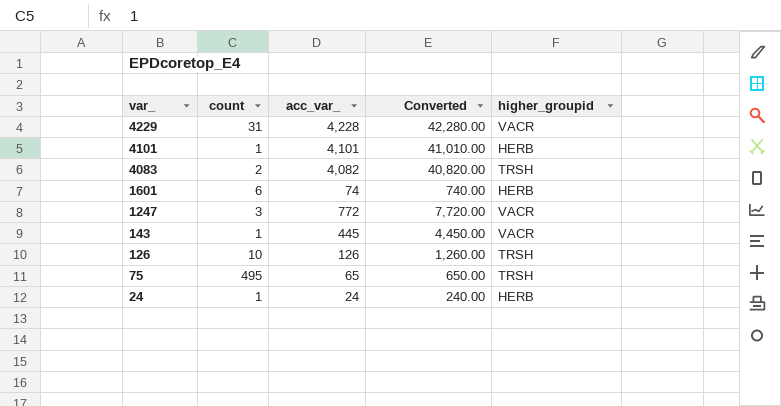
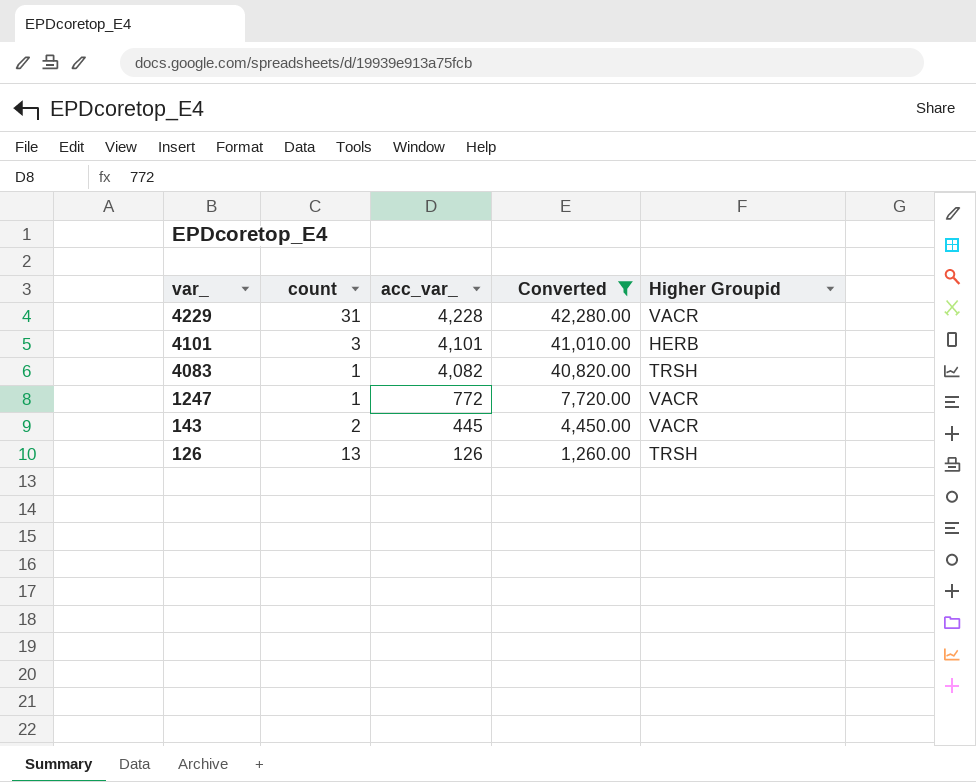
filter: none -> Converted >= 1,260.00
column name: higher_groupid -> Higher Groupid
4101 | count: 1 -> 3
4083 | count: 2 -> 1
1247 | count: 3 -> 1
143 | count: 1 -> 2
126 | count: 10 -> 13

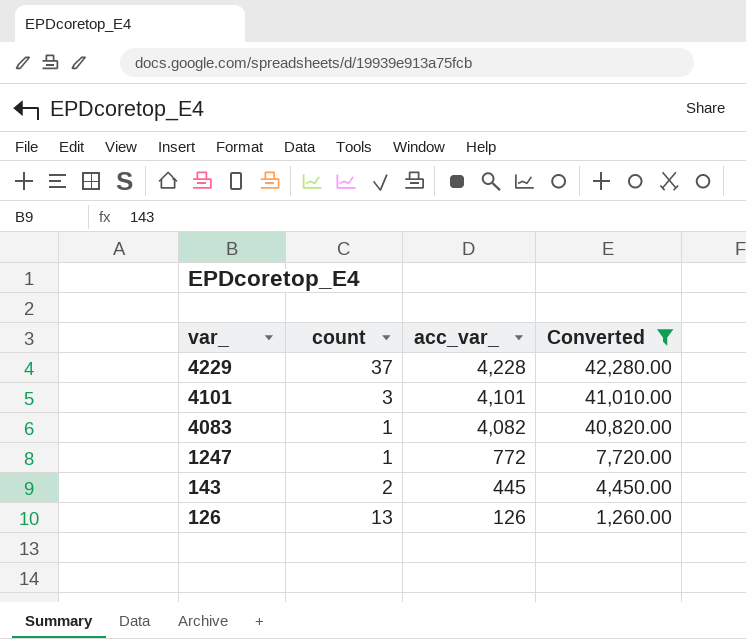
column Higher Groupid | position: 5 -> none
4229 | count: 31 -> 37

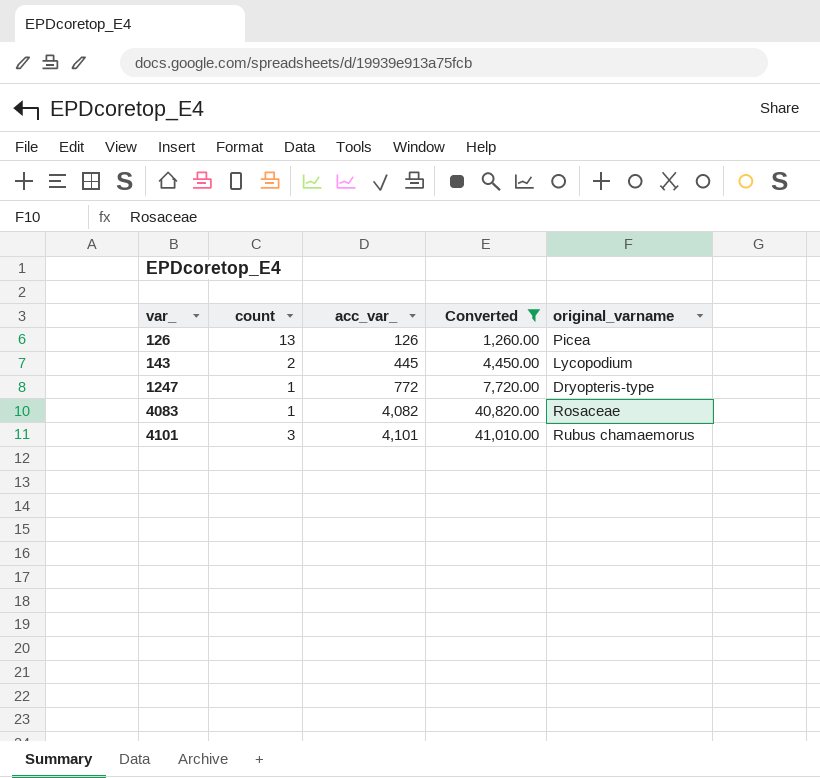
row order: var_ descending -> var_ ascending
column original_varname | position: none -> 5
row 4229: 37 | 4,228 | 42,280.00 -> none

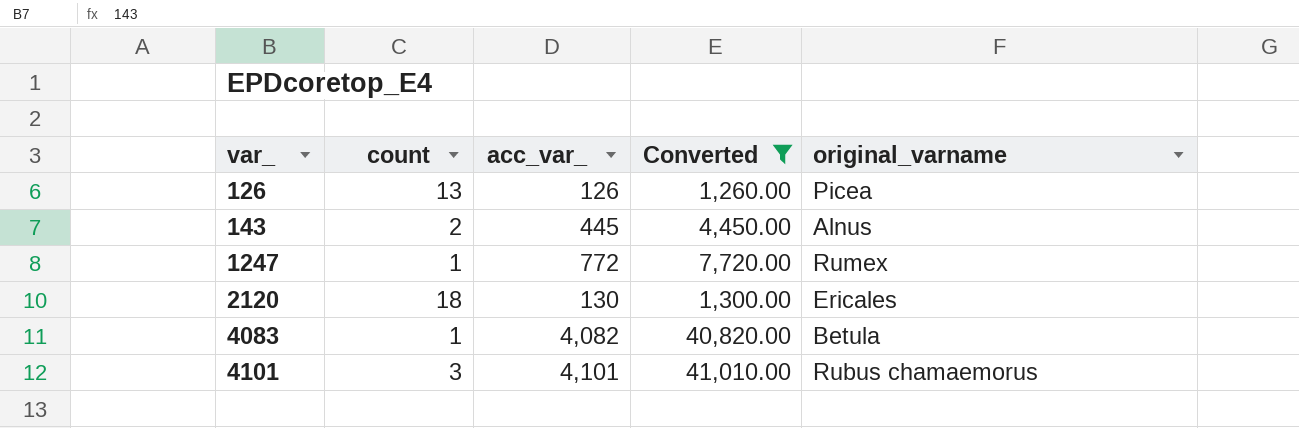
143 | original_varname: Lycopodium -> Alnus
1247 | original_varname: Dryopteris-type -> Rumex
row 2120: none -> 18 | 130 | 1,300.00 | Ericales
4083 | original_varname: Rosaceae -> Betula

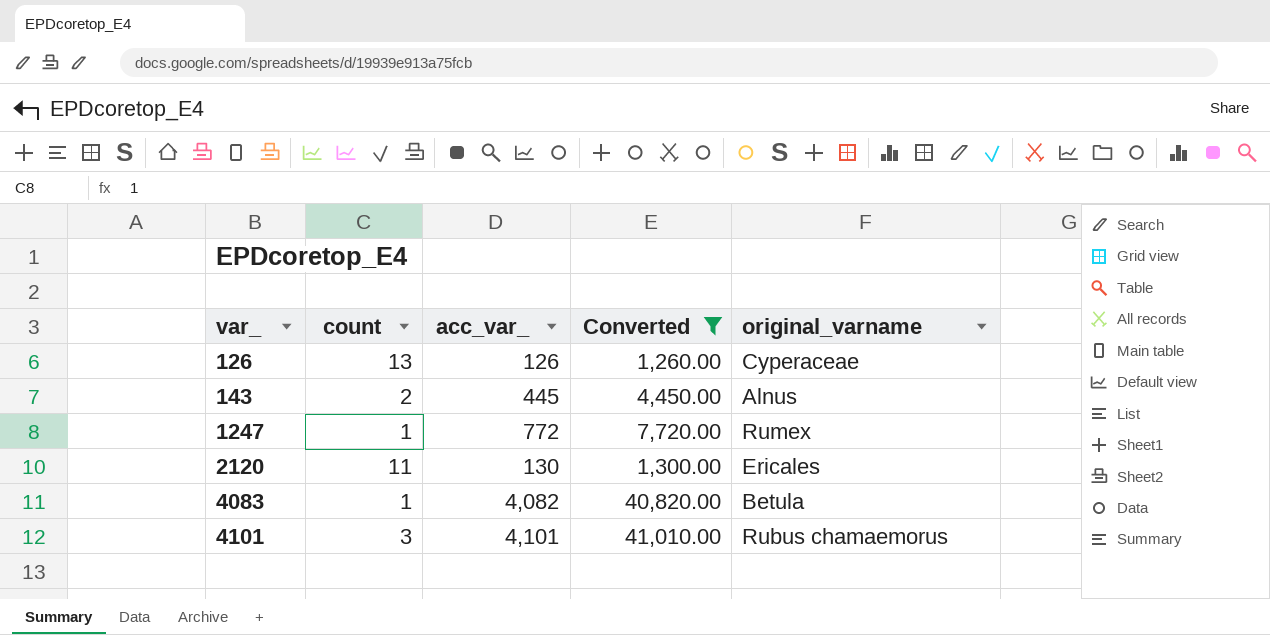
126 | original_varname: Picea -> Cyperaceae
2120 | count: 18 -> 11

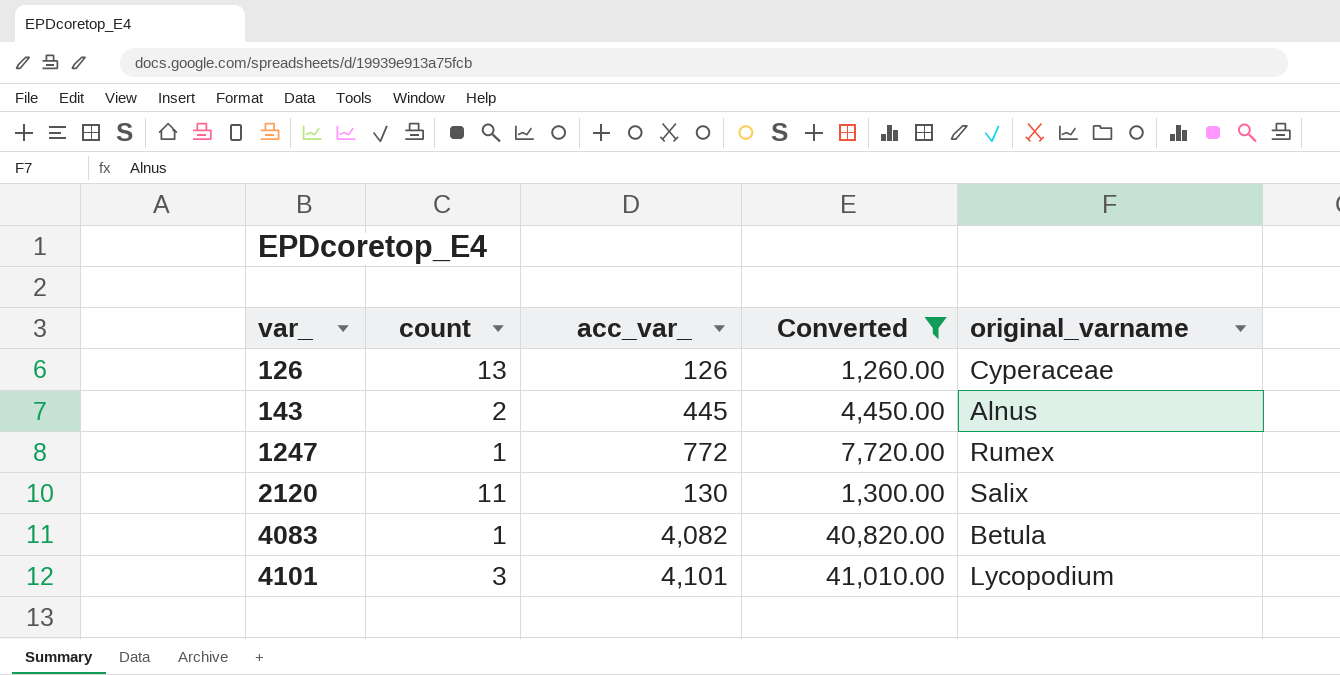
2120 | original_varname: Ericales -> Salix
4101 | original_varname: Rubus chamaemorus -> Lycopodium

